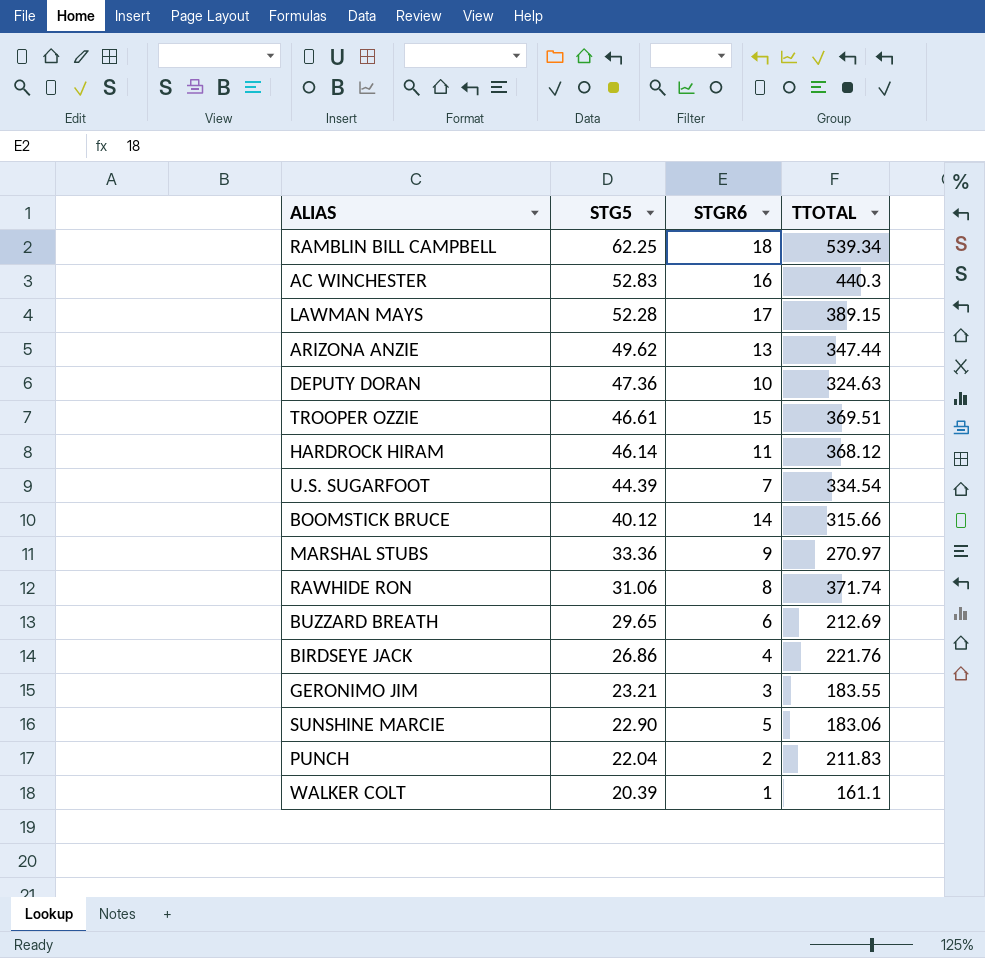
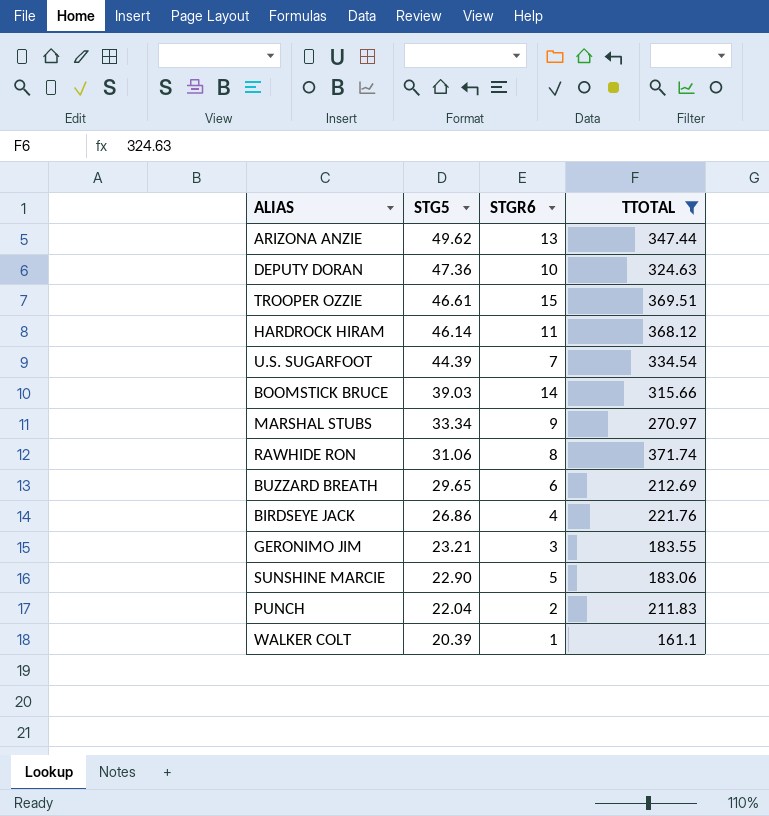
filter: none -> TTOTAL <= 371.74
BOOMSTICK BRUCE | STG5: 40.12 -> 39.03
MARSHAL STUBS | STG5: 33.36 -> 33.34

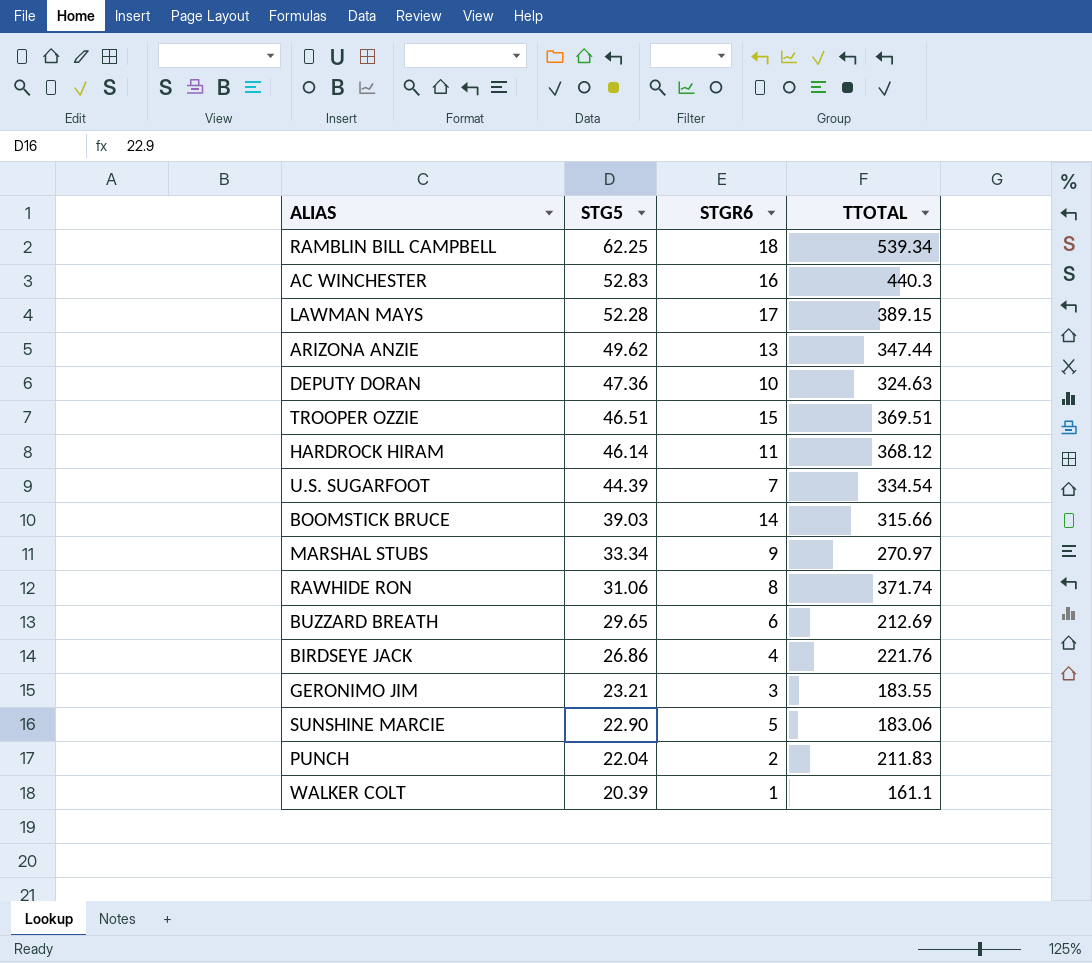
filter: TTOTAL <= 371.74 -> none
TROOPER OZZIE | STG5: 46.61 -> 46.51

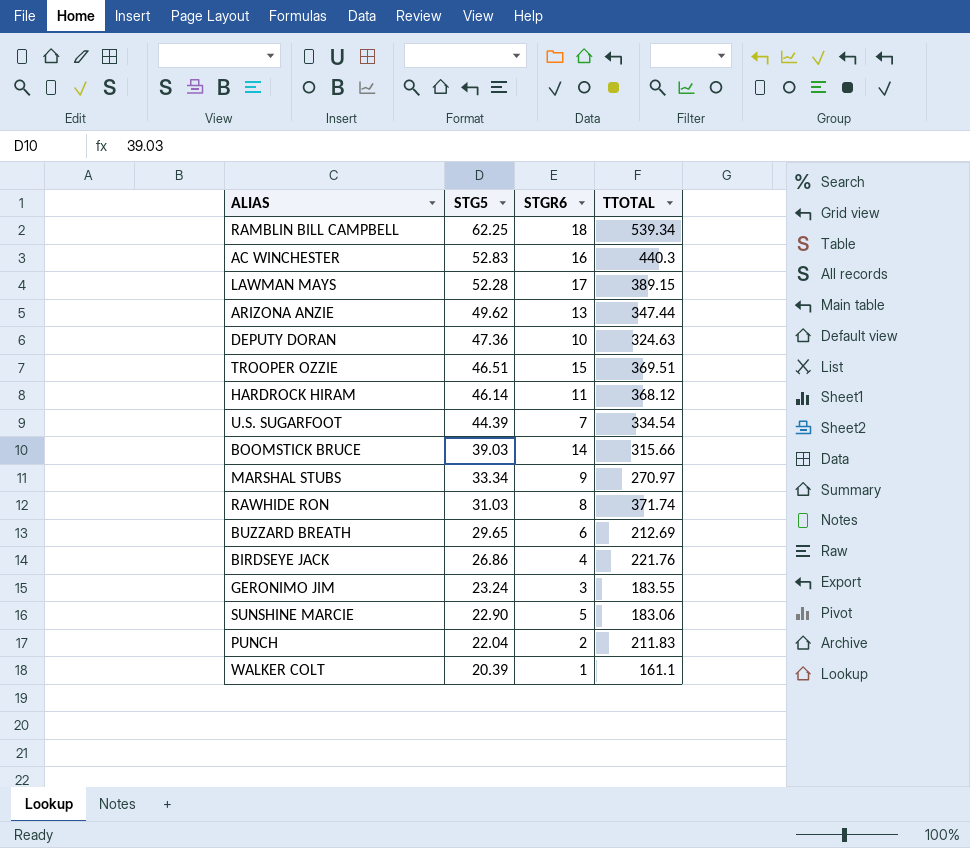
RAWHIDE RON | STG5: 31.06 -> 31.03
GERONIMO JIM | STG5: 23.21 -> 23.24

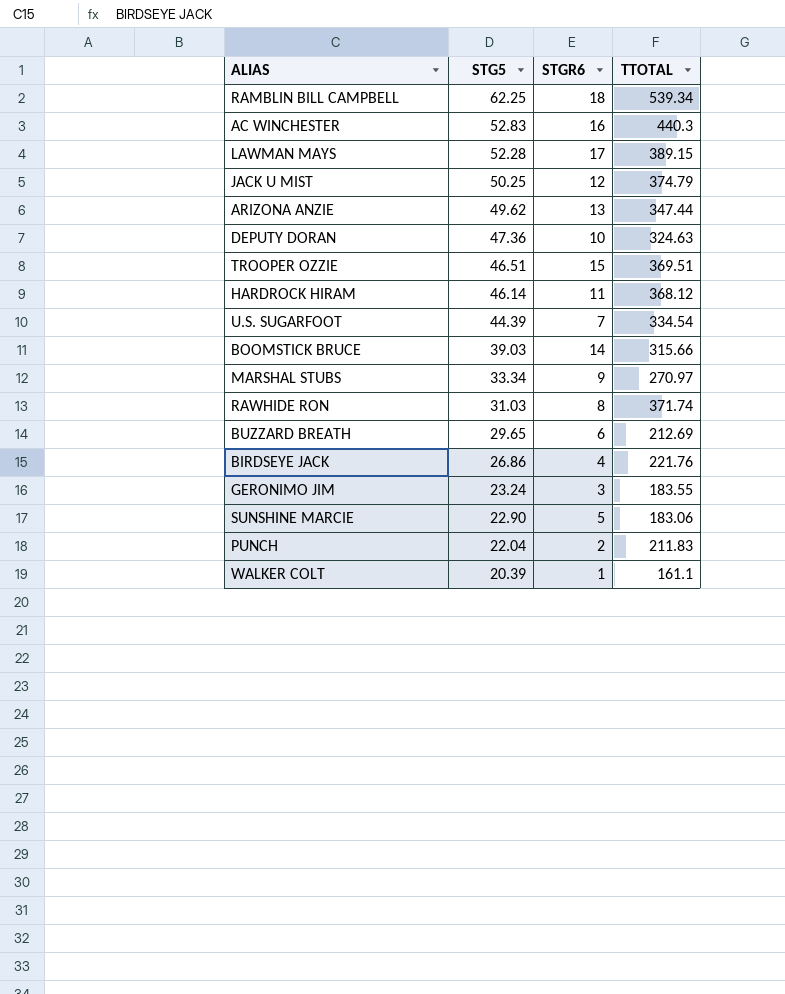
row JACK U MIST: none -> 50.25 | 12 | 374.79

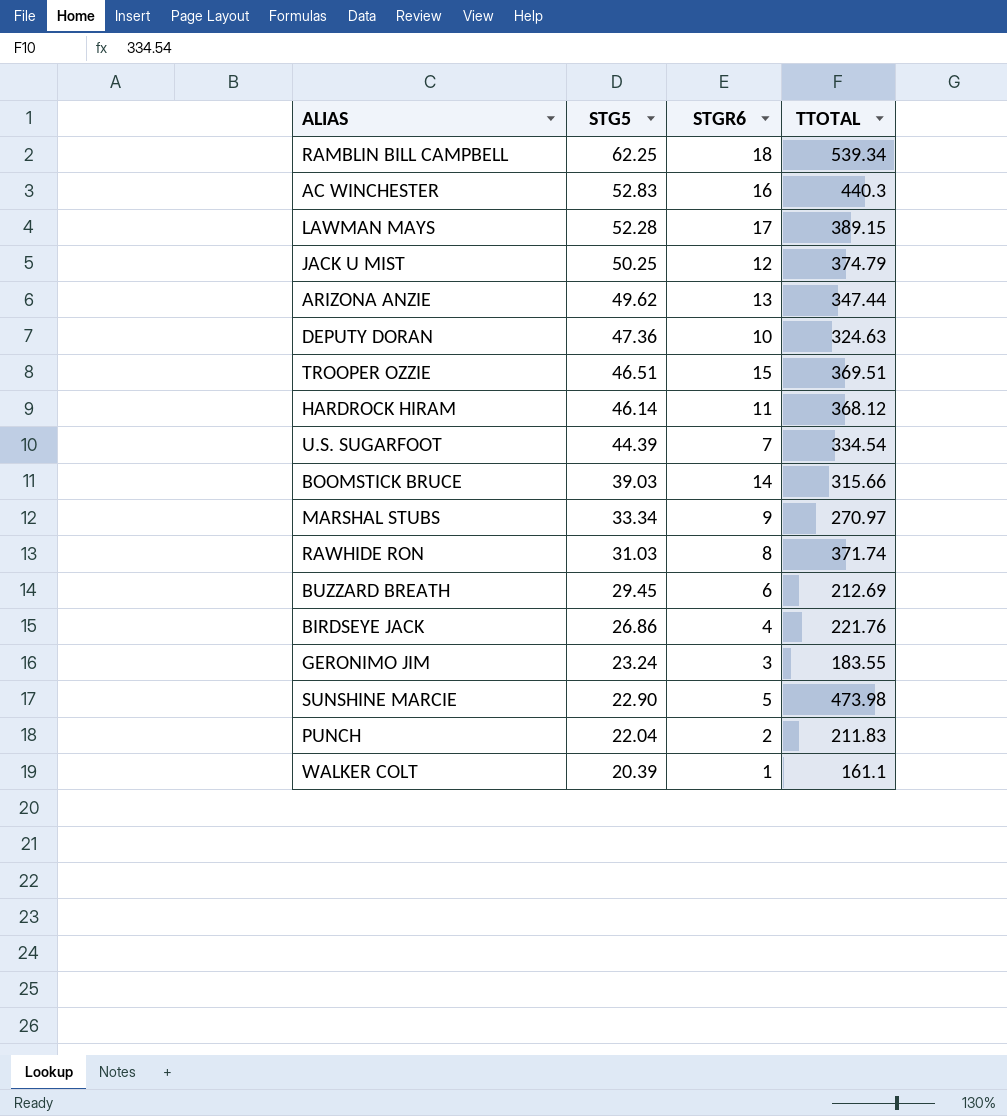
BUZZARD BREATH | STG5: 29.65 -> 29.45
SUNSHINE MARCIE | TTOTAL: 183.06 -> 473.98

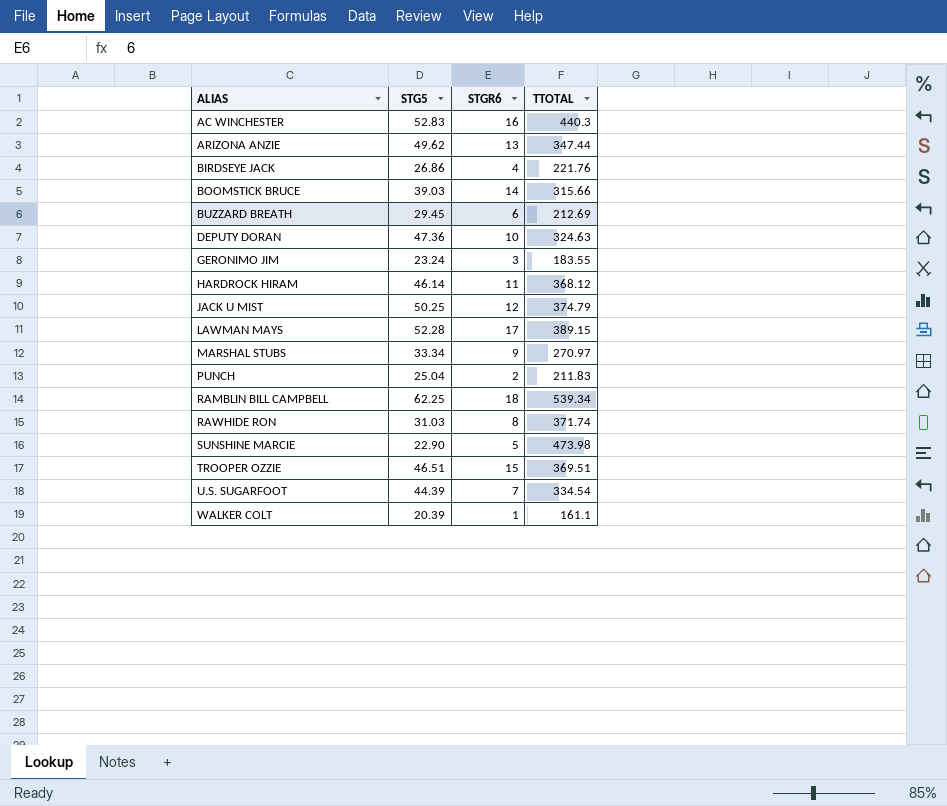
row order: STG5 descending -> ALIAS ascending
PUNCH | STG5: 22.04 -> 25.04

